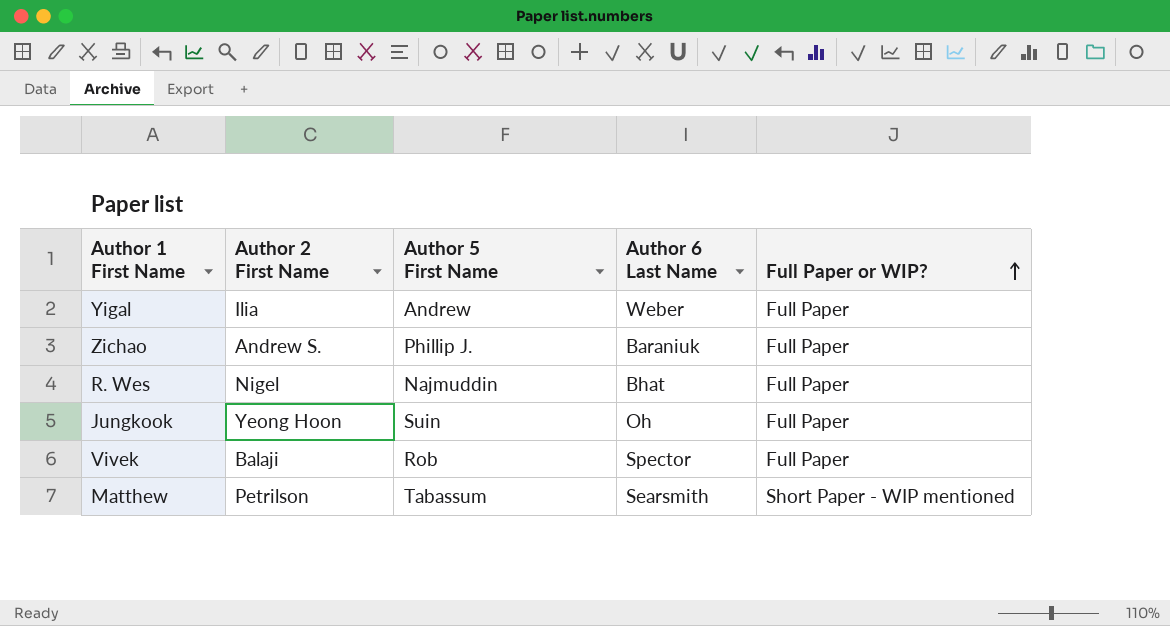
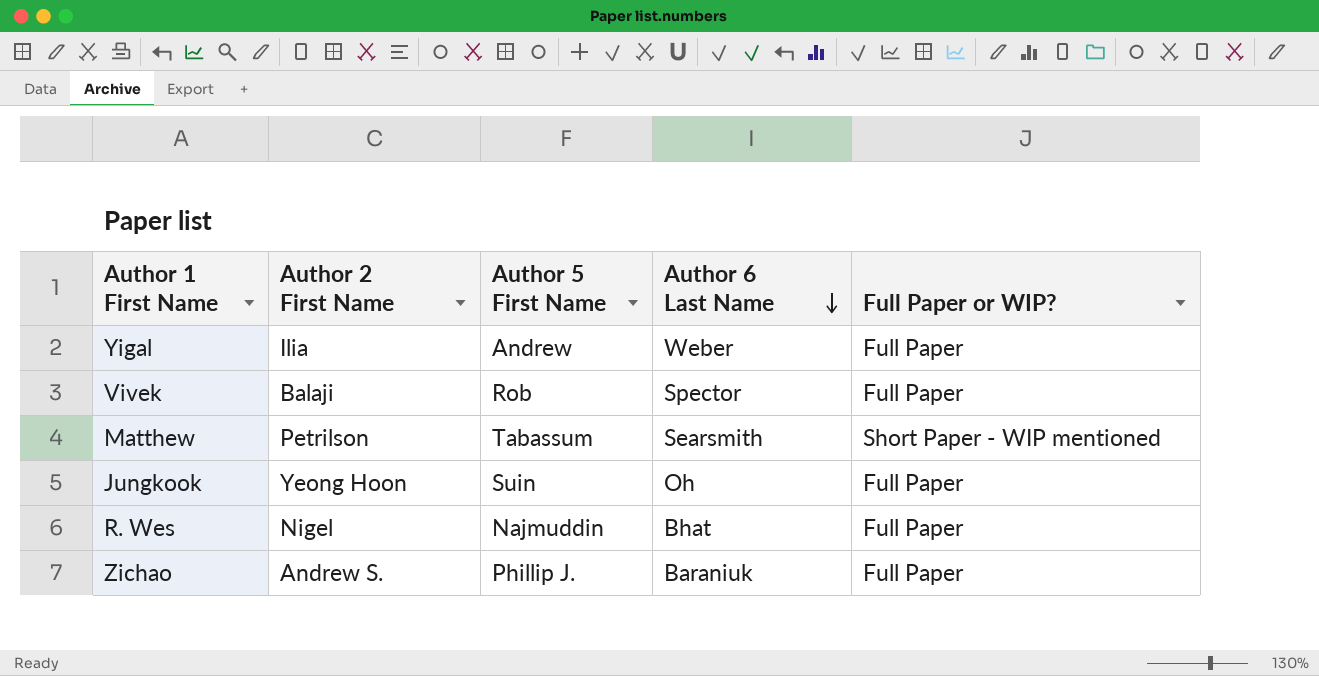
row order: Full Paper or WIP? ascending -> Author 6 Last Name descending

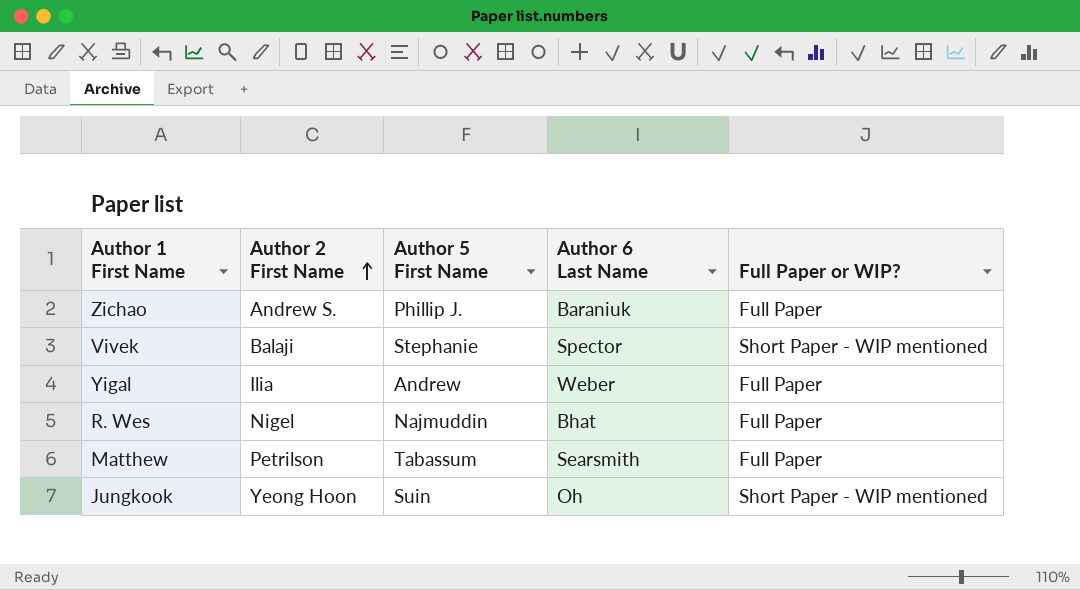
row order: Author 6 Last Name descending -> Author 2 First Name ascending
Vivek | Author 5 First Name: Rob -> Stephanie
Vivek | Full Paper or WIP?: Full Paper -> Short Paper - WIP mentioned
Matthew | Full Paper or WIP?: Short Paper - WIP mentioned -> Full Paper
Jungkook | Full Paper or WIP?: Full Paper -> Short Paper - WIP mentioned

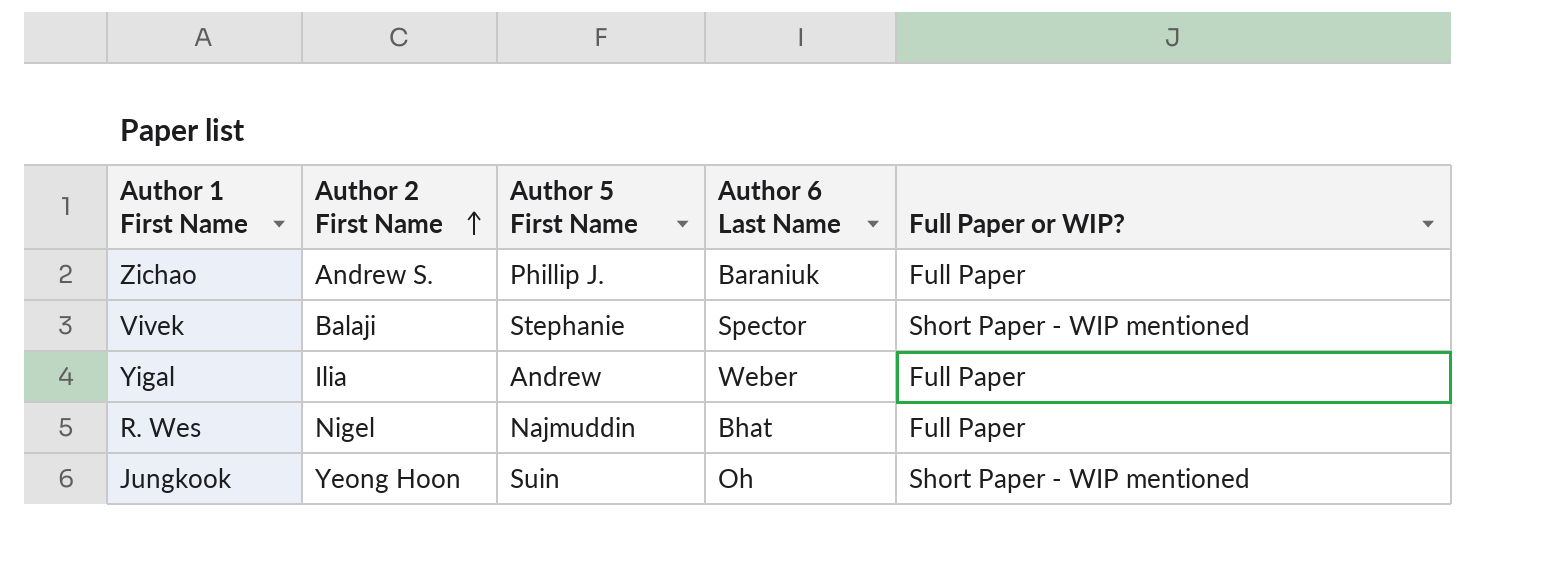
row Matthew: Petrilson | Tabassum | Searsmith | Full Paper -> none

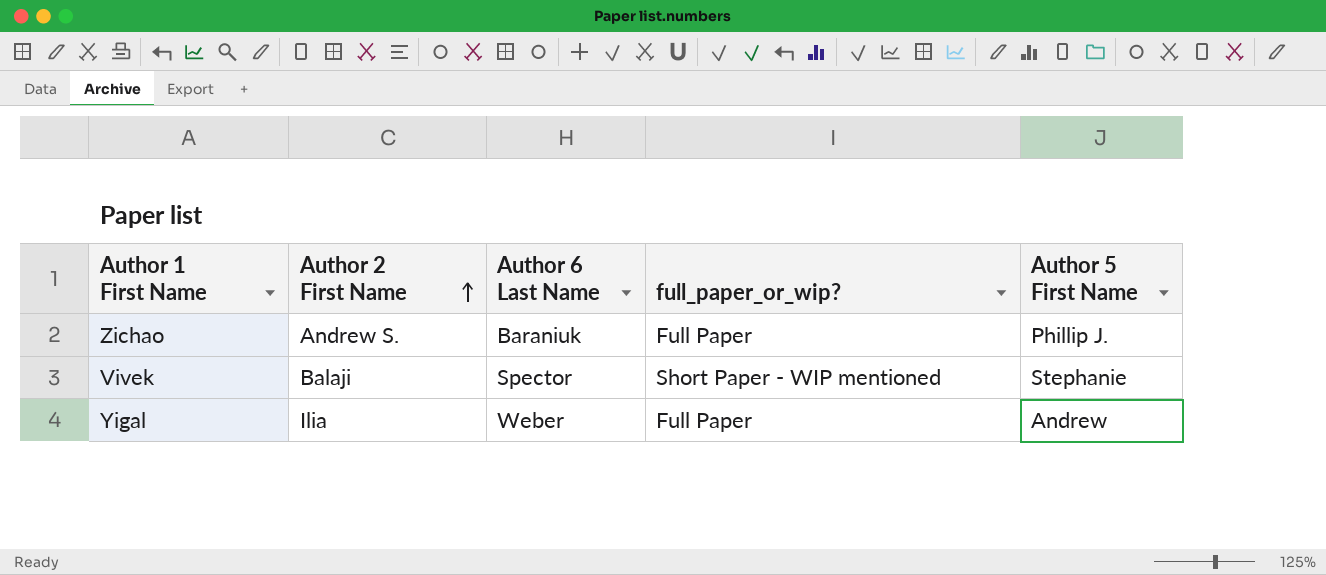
column name: Full Paper or WIP? -> full_paper_or_wip?
column Author 5 First Name | position: 3 -> 5
row R. Wes: Nigel | Najmuddin | Bhat | Full Paper -> none
row Jungkook: Yeong Hoon | Suin | Oh | Short Paper - WIP mentioned -> none

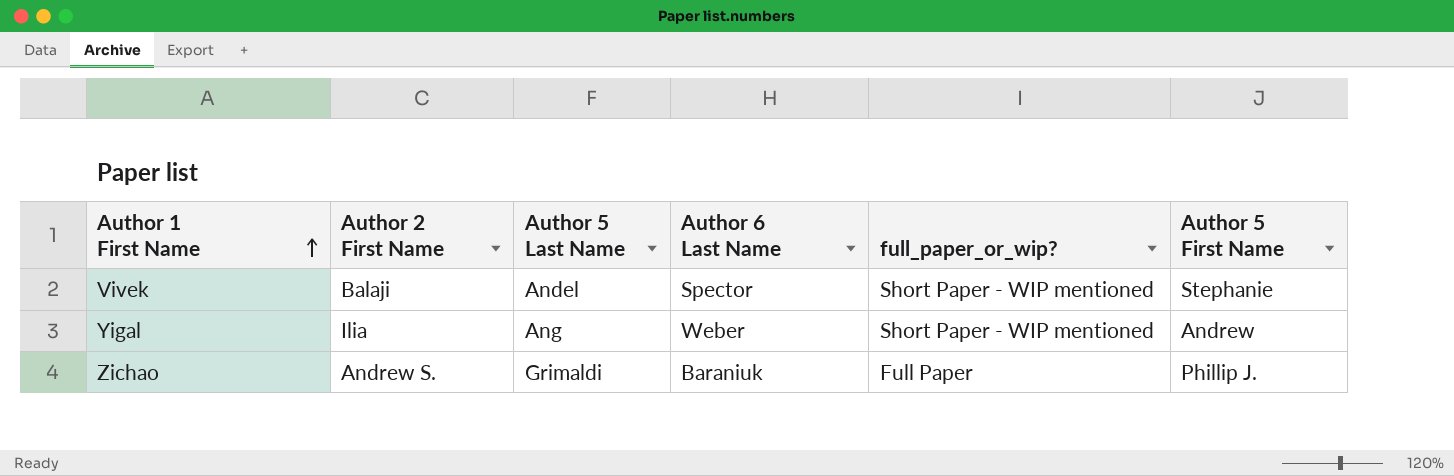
row order: Author 2 First Name ascending -> Author 1 First Name ascending
column Author 5 Last Name | position: none -> 3
Yigal | full_paper_or_wip?: Full Paper -> Short Paper - WIP mentioned

